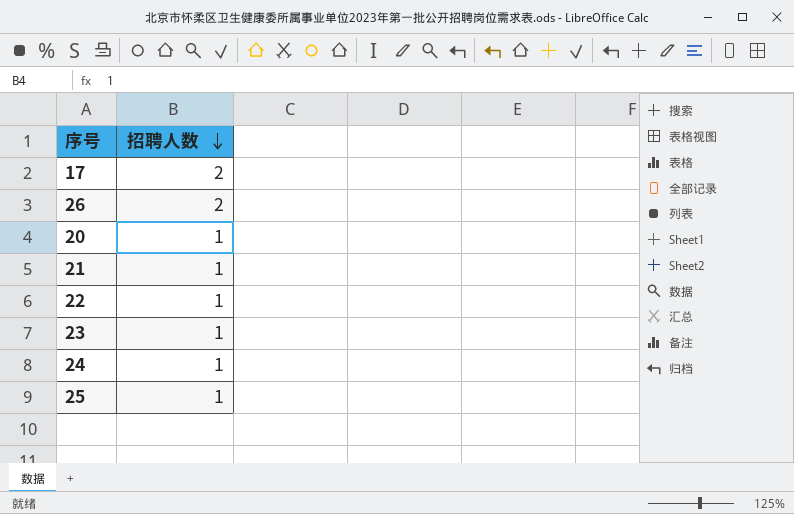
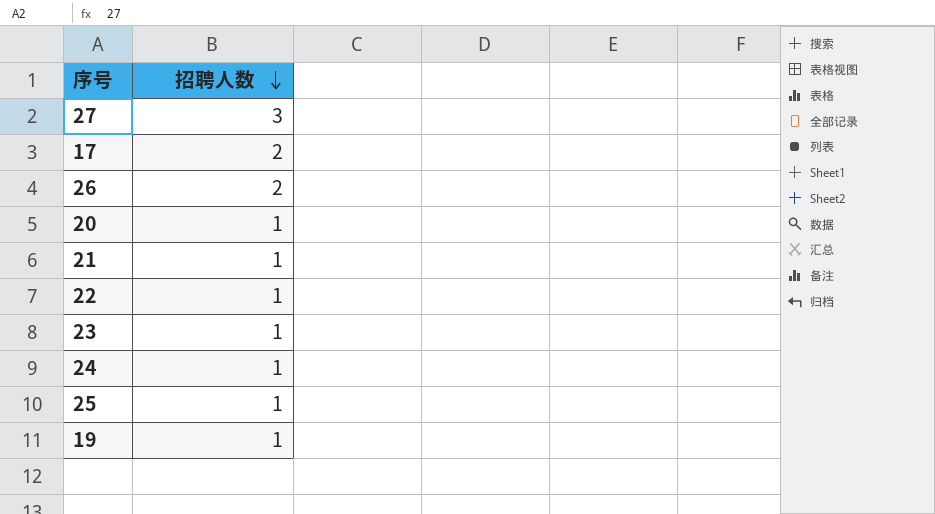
row 27: none -> 3
row 19: none -> 1

